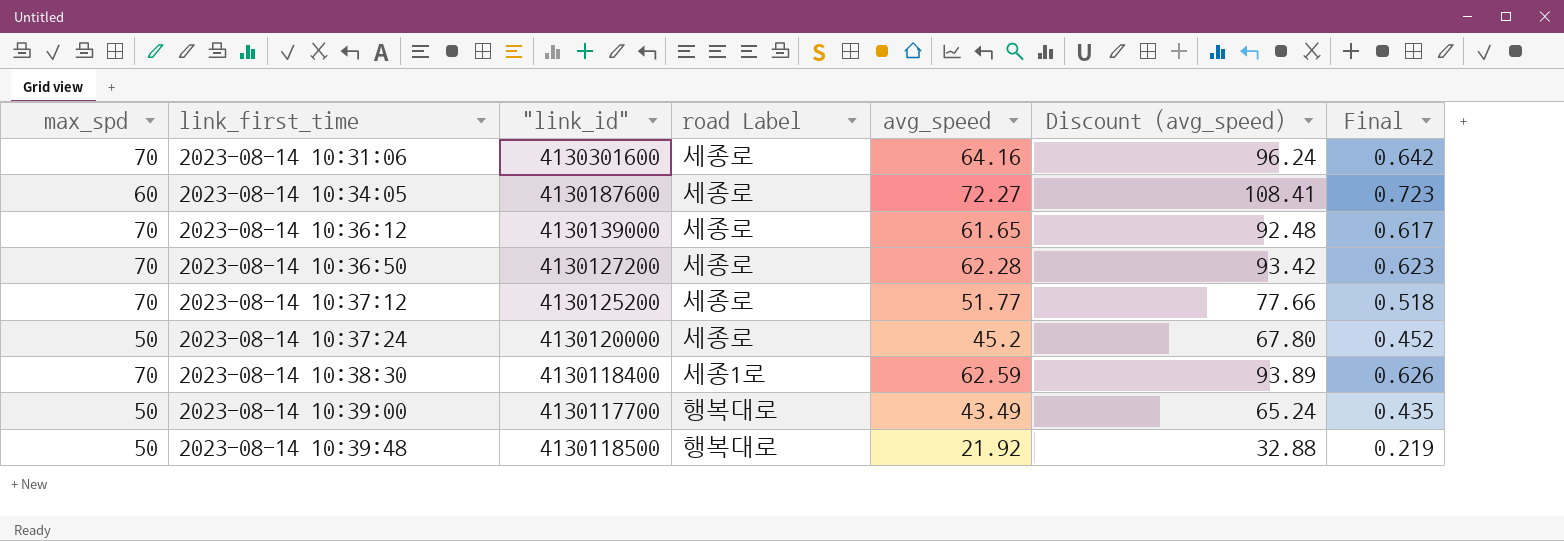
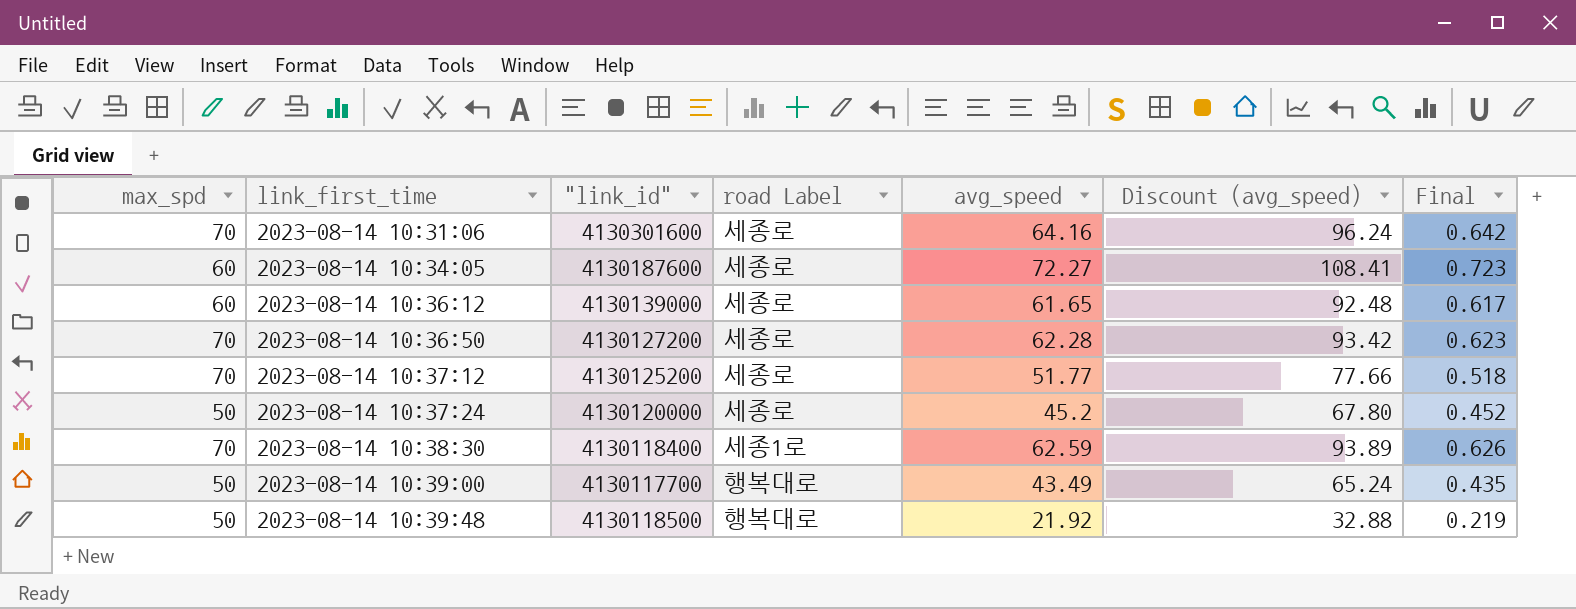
2023-08-14 10:36:12 | max_spd: 70 -> 60

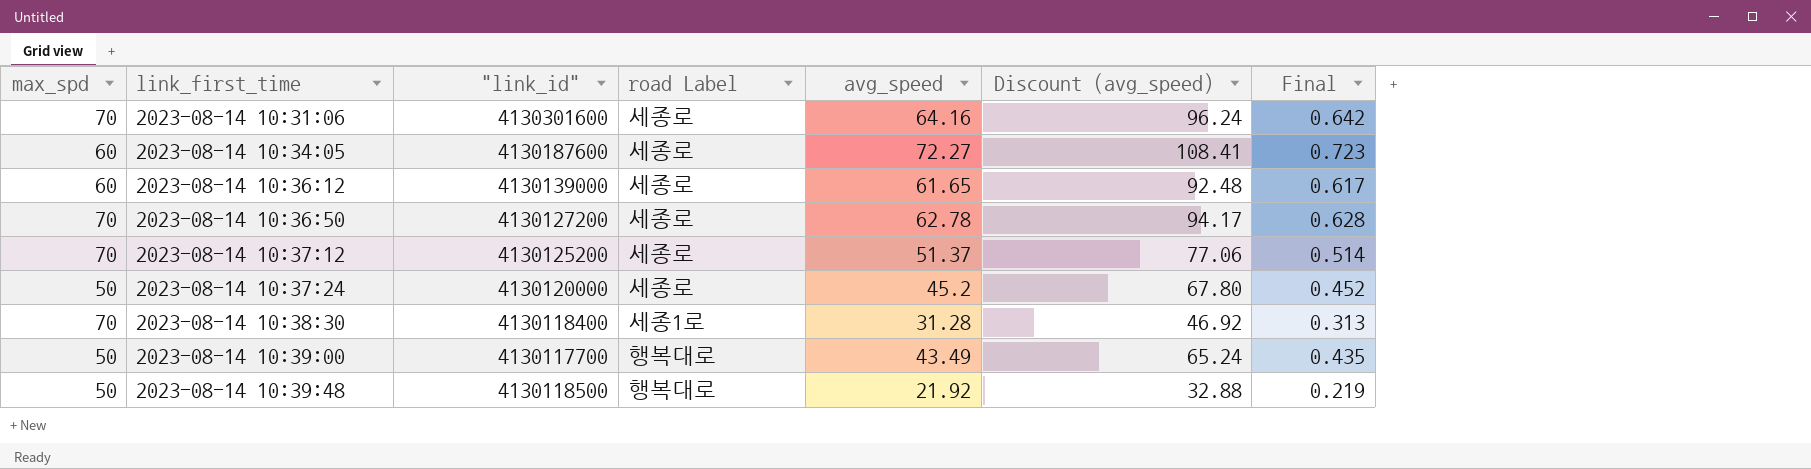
2023-08-14 10:36:50 | avg_speed: 62.28 -> 62.78
2023-08-14 10:36:50 | Discount (avg_speed): 93.42 -> 94.17
2023-08-14 10:36:50 | Final: 0.623 -> 0.628
2023-08-14 10:37:12 | avg_speed: 51.77 -> 51.37
2023-08-14 10:37:12 | Discount (avg_speed): 77.66 -> 77.06
2023-08-14 10:37:12 | Final: 0.518 -> 0.514
2023-08-14 10:38:30 | avg_speed: 62.59 -> 31.28
2023-08-14 10:38:30 | Discount (avg_speed): 93.89 -> 46.92
2023-08-14 10:38:30 | Final: 0.626 -> 0.313

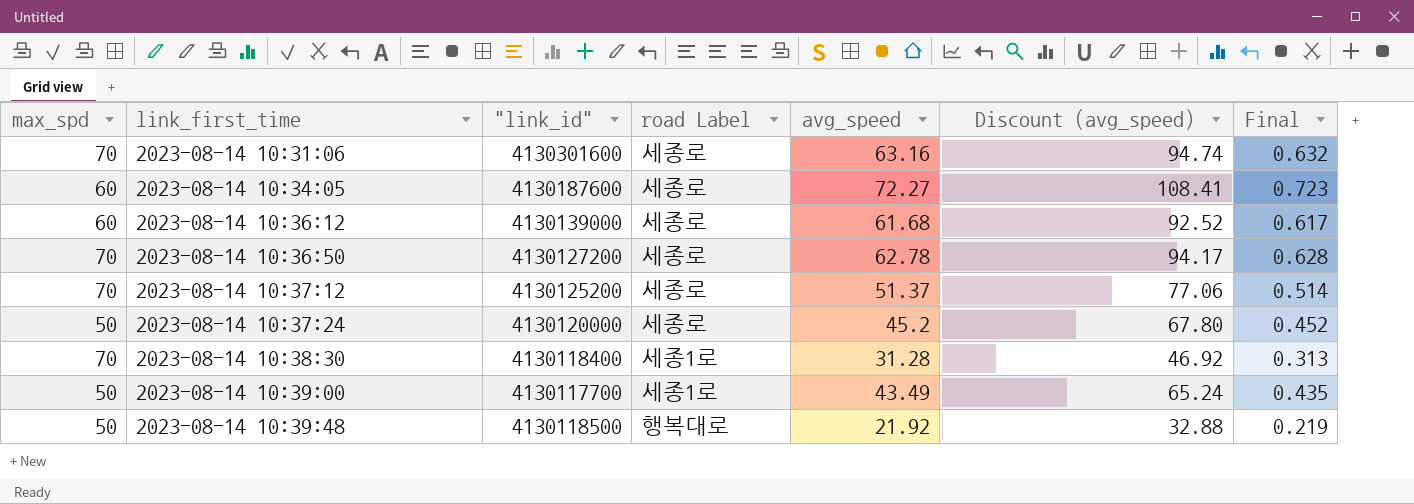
2023-08-14 10:31:06 | avg_speed: 64.16 -> 63.16
2023-08-14 10:31:06 | Discount (avg_speed): 96.24 -> 94.74
2023-08-14 10:31:06 | Final: 0.642 -> 0.632
2023-08-14 10:36:12 | avg_speed: 61.65 -> 61.68
2023-08-14 10:36:12 | Discount (avg_speed): 92.48 -> 92.52
2023-08-14 10:39:00 | road Label: 행복대로 -> 세종1로

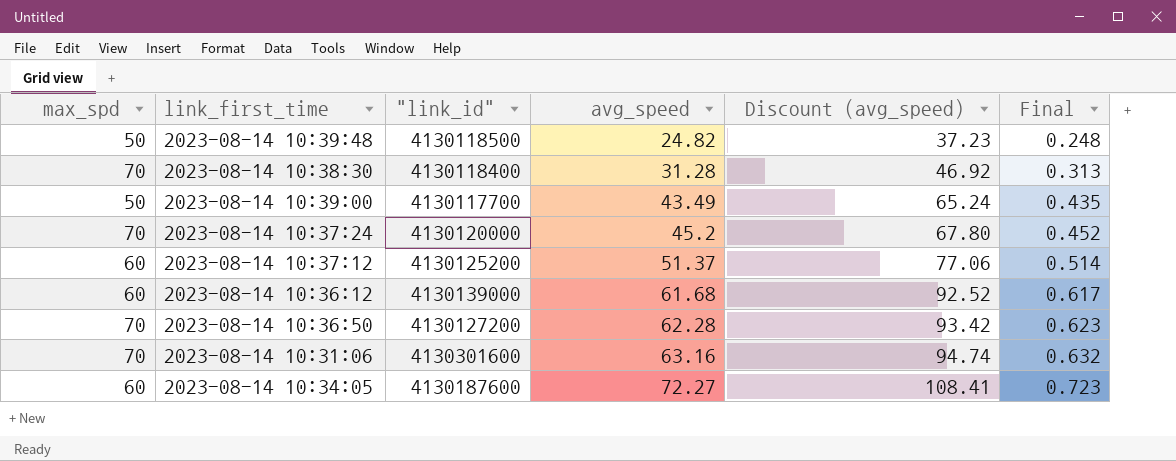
row order: link_first_time ascending -> avg_speed ascending
column road Label | position: 4 -> none
2023-08-14 10:39:48 | avg_speed: 21.92 -> 24.82
2023-08-14 10:39:48 | Discount (avg_speed): 32.88 -> 37.23
2023-08-14 10:39:48 | Final: 0.219 -> 0.248
2023-08-14 10:37:24 | max_spd: 50 -> 70
2023-08-14 10:37:12 | max_spd: 70 -> 60
2023-08-14 10:36:50 | avg_speed: 62.78 -> 62.28
2023-08-14 10:36:50 | Discount (avg_speed): 94.17 -> 93.42
2023-08-14 10:36:50 | Final: 0.628 -> 0.623

